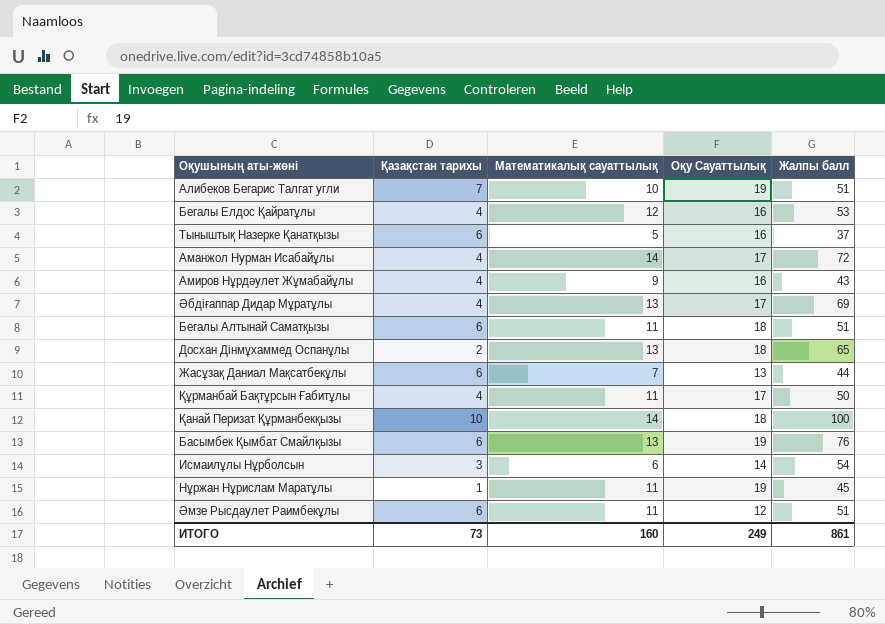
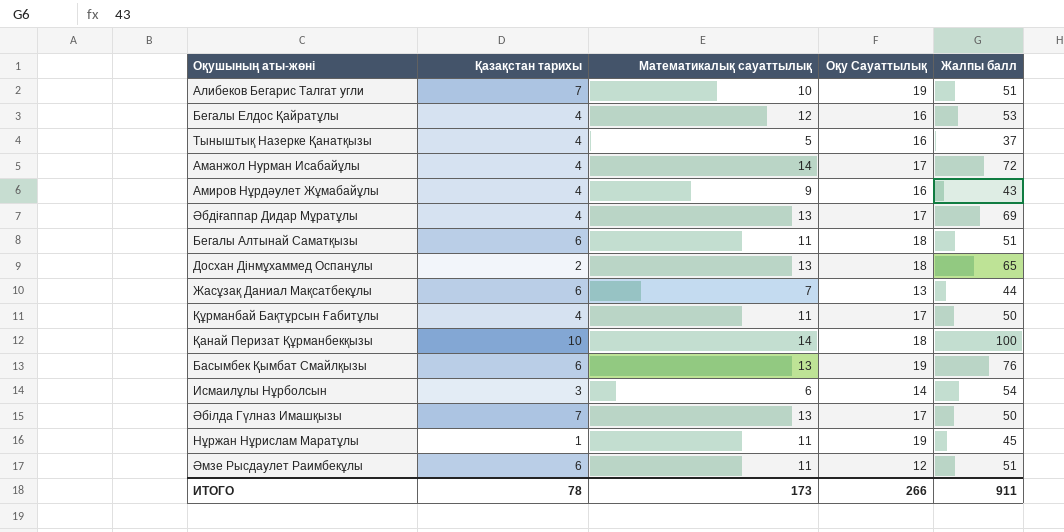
Тыныштық Назерке Қанатқызы | Қазақстан тарихы: 6 -> 4
row Әбілда Гүлназ Имашқызы: none -> 7 | 13 | 17 | 50
ИТОГО | Қазақстан тарихы: 73 -> 78
ИТОГО | Математикалық сауаттылық: 160 -> 173
ИТОГО | Оқу Сауаттылық: 249 -> 266
ИТОГО | Жалпы балл: 861 -> 911

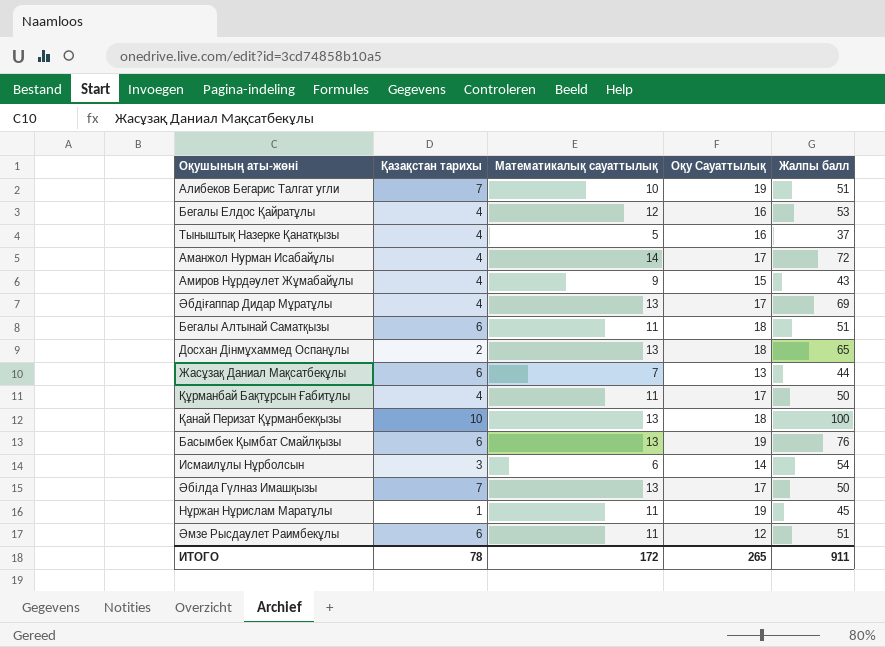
Амиров Нұрдәулет Жұмабайұлы | Оқу Сауаттылық: 16 -> 15
Қанай Перизат Құрманбекқызы | Математикалық сауаттылық: 14 -> 13
ИТОГО | Математикалық сауаттылық: 173 -> 172
ИТОГО | Оқу Сауаттылық: 266 -> 265

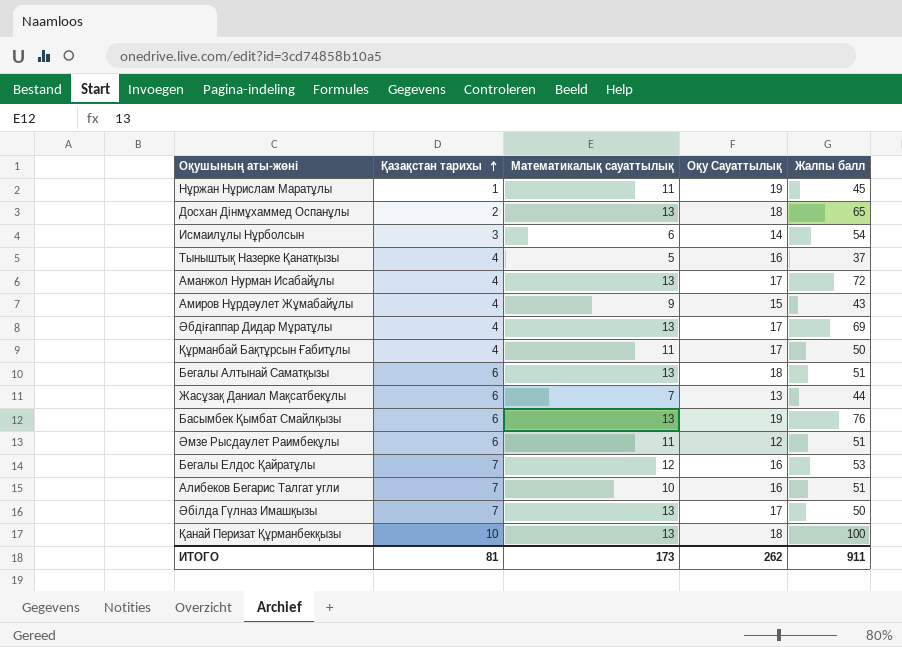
row order: none -> Қазақстан тарихы ascending
Аманжол Нурман Исабайұлы | Математикалық сауаттылық: 14 -> 13
Бегалы Алтынай Саматқызы | Математикалық сауаттылық: 11 -> 13
Бегалы Елдос Қайратұлы | Қазақстан тарихы: 4 -> 7
Алибеков Бегарис Талгат угли | Оқу Сауаттылық: 19 -> 16
ИТОГО | Қазақстан тарихы: 78 -> 81
ИТОГО | Математикалық сауаттылық: 172 -> 173
ИТОГО | Оқу Сауаттылық: 265 -> 262

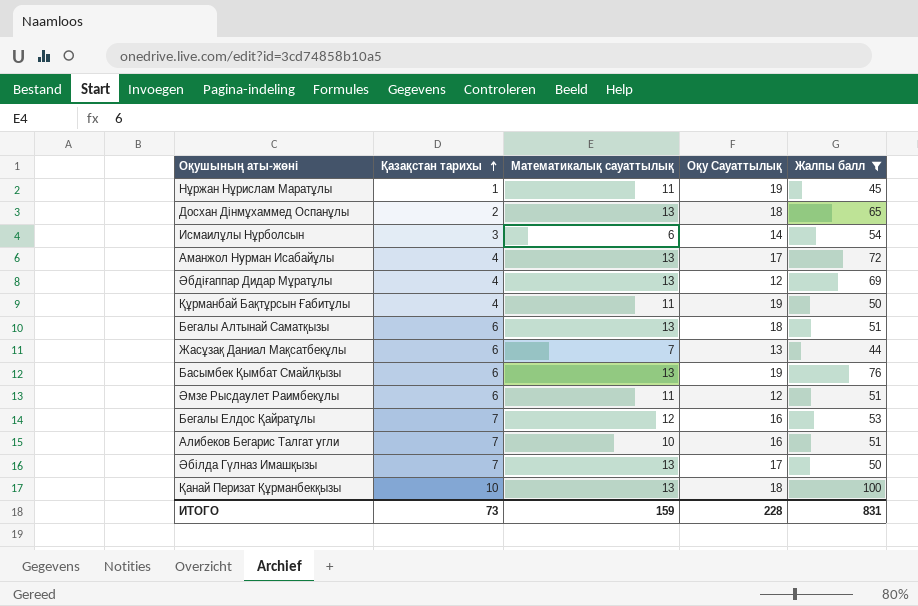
filter: none -> Жалпы балл >= 44
Әбдіғаппар Дидар Мұратұлы | Оқу Сауаттылық: 17 -> 12
Құрманбай Бақтұрсын Ғабитұлы | Оқу Сауаттылық: 17 -> 19
ИТОГО | Қазақстан тарихы: 81 -> 73
ИТОГО | Математикалық сауаттылық: 173 -> 159
ИТОГО | Оқу Сауаттылық: 262 -> 228
ИТОГО | Жалпы балл: 911 -> 831

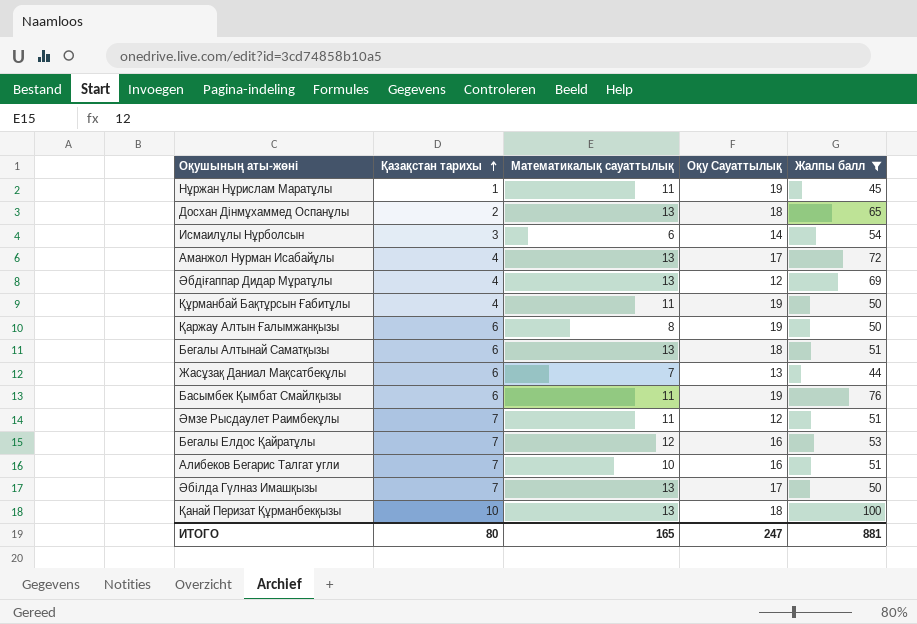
row Қаржау Алтын Ғалымжанқызы: none -> 6 | 8 | 19 | 50
Басымбек Қымбат Смайлқызы | Математикалық сауаттылық: 13 -> 11
Әмзе Рысдаулет Раимбекұлы | Қазақстан тарихы: 6 -> 7
ИТОГО | Қазақстан тарихы: 73 -> 80
ИТОГО | Математикалық сауаттылық: 159 -> 165
ИТОГО | Оқу Сауаттылық: 228 -> 247
ИТОГО | Жалпы балл: 831 -> 881

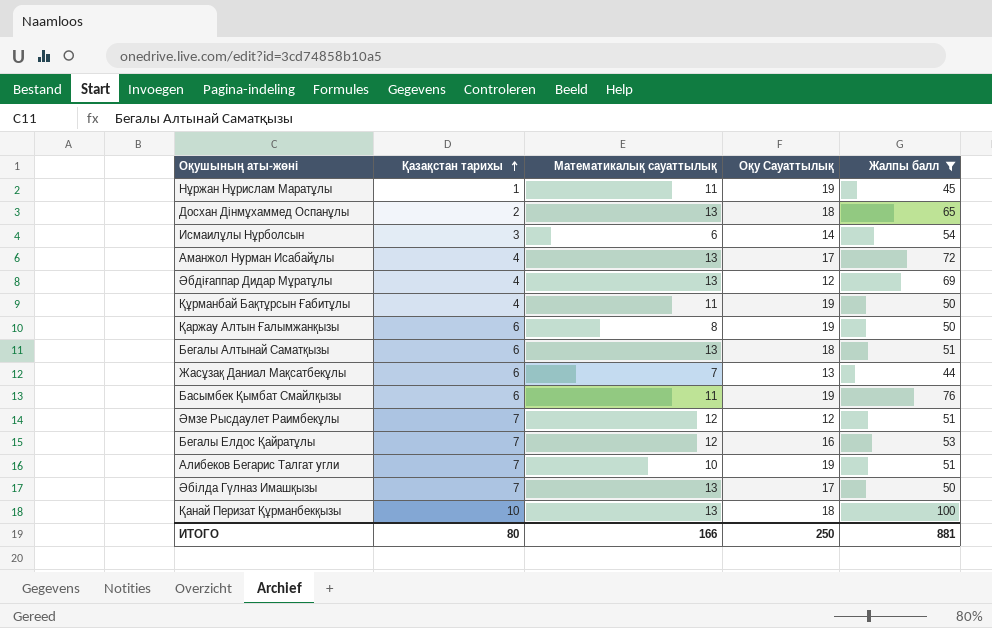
Әмзе Рысдаулет Раимбекұлы | Математикалық сауаттылық: 11 -> 12
Алибеков Бегарис Талгат угли | Оқу Сауаттылық: 16 -> 19
ИТОГО | Математикалық сауаттылық: 165 -> 166
ИТОГО | Оқу Сауаттылық: 247 -> 250

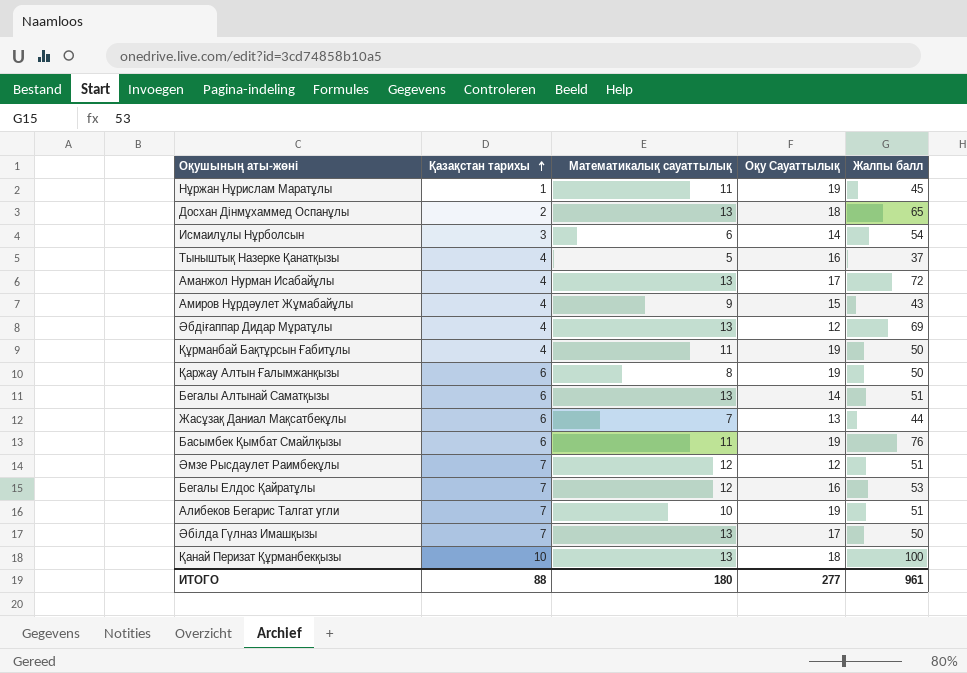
filter: Жалпы балл >= 44 -> none
Бегалы Алтынай Саматқызы | Оқу Сауаттылық: 18 -> 14
ИТОГО | Қазақстан тарихы: 80 -> 88
ИТОГО | Математикалық сауаттылық: 166 -> 180
ИТОГО | Оқу Сауаттылық: 250 -> 277
ИТОГО | Жалпы балл: 881 -> 961

